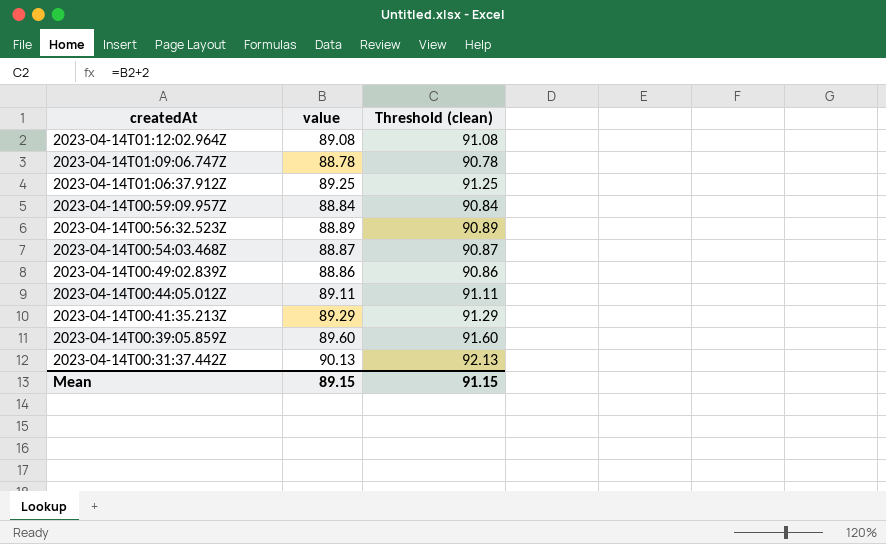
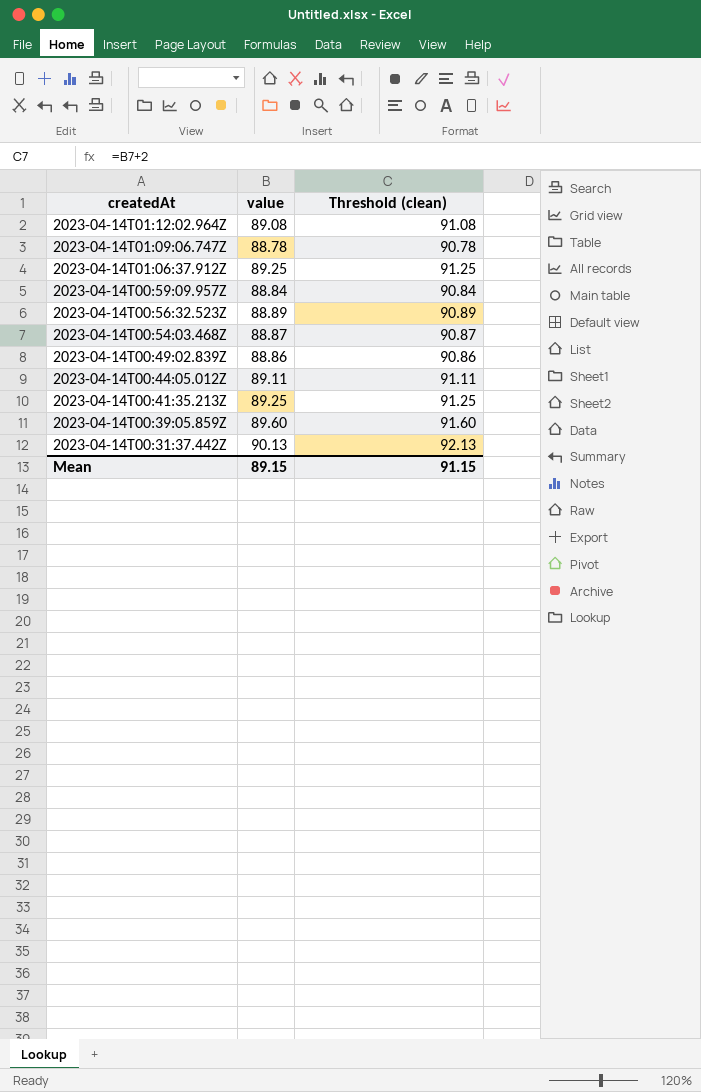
2023-04-14T00:41:35.213Z | value: 89.29 -> 89.25
2023-04-14T00:41:35.213Z | Threshold (clean): 91.29 -> 91.25

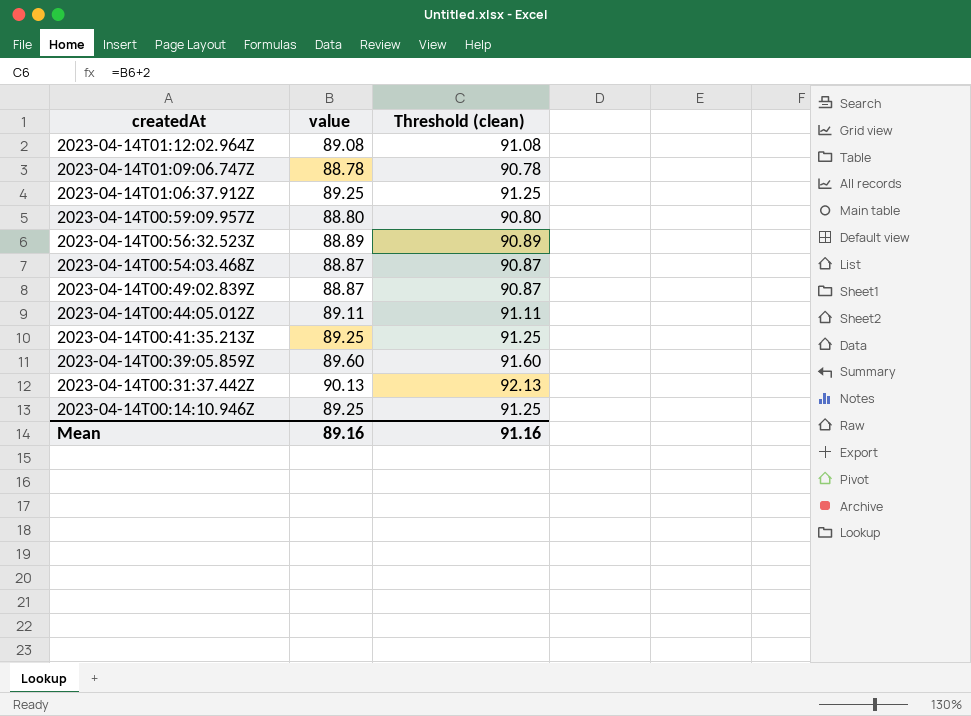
2023-04-14T00:59:09.957Z | value: 88.84 -> 88.80
2023-04-14T00:59:09.957Z | Threshold (clean): 90.84 -> 90.80
2023-04-14T00:49:02.839Z | value: 88.86 -> 88.87
2023-04-14T00:49:02.839Z | Threshold (clean): 90.86 -> 90.87
row 2023-04-14T00:14:10.946Z: none -> 89.25 | 91.25
Mean | value: 89.15 -> 89.16
Mean | Threshold (clean): 91.15 -> 91.16

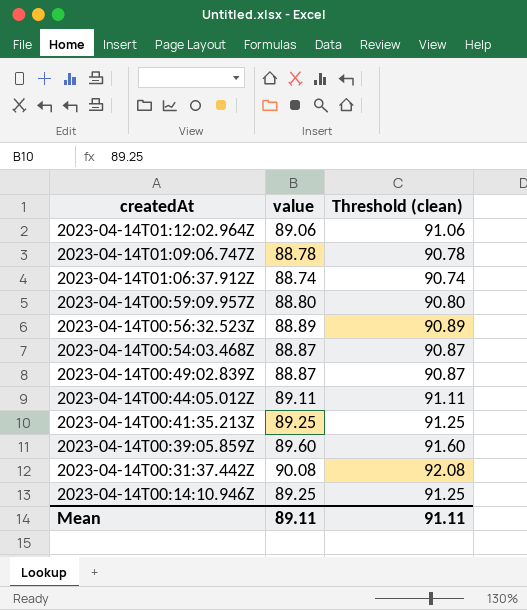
2023-04-14T01:12:02.964Z | value: 89.08 -> 89.06
2023-04-14T01:12:02.964Z | Threshold (clean): 91.08 -> 91.06
2023-04-14T01:06:37.912Z | value: 89.25 -> 88.74
2023-04-14T01:06:37.912Z | Threshold (clean): 91.25 -> 90.74
2023-04-14T00:31:37.442Z | value: 90.13 -> 90.08
2023-04-14T00:31:37.442Z | Threshold (clean): 92.13 -> 92.08
Mean | value: 89.16 -> 89.11
Mean | Threshold (clean): 91.16 -> 91.11

